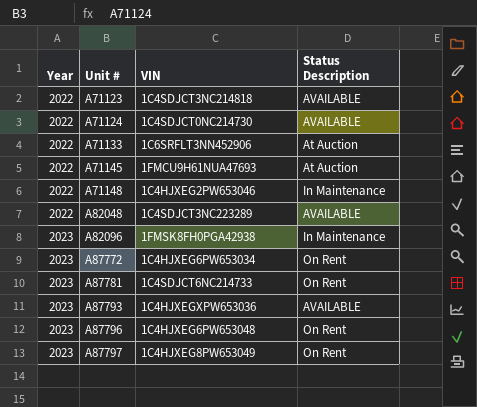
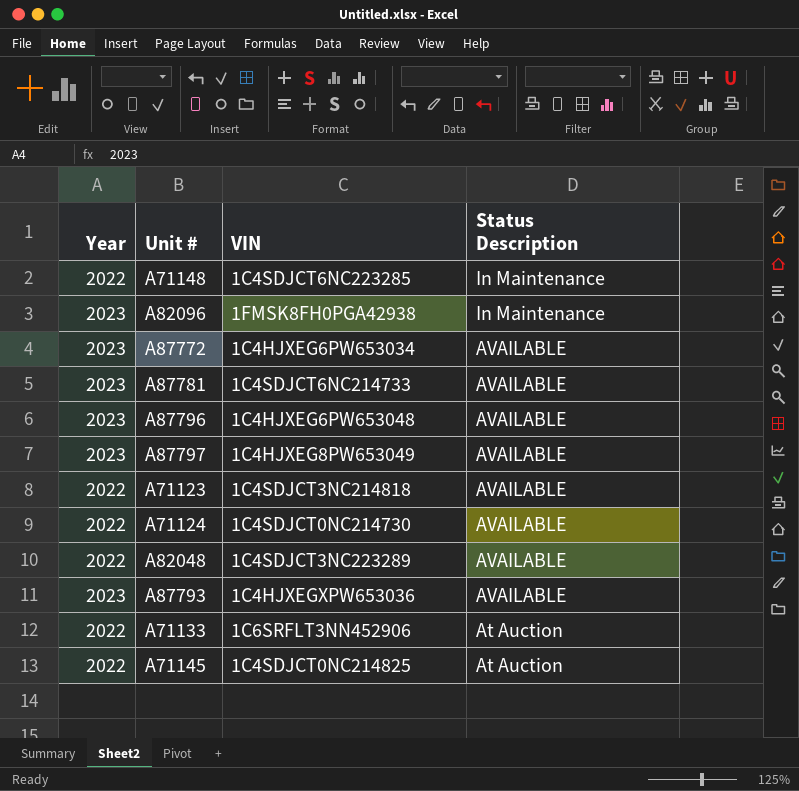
row order: Year ascending -> Status Description descending
A71148 | VIN: 1C4HJXEG2PW653046 -> 1C4SDJCT6NC223285
A87772 | Status Description: On Rent -> AVAILABLE
A87781 | Status Description: On Rent -> AVAILABLE
A87796 | Status Description: On Rent -> AVAILABLE
A87797 | Status Description: On Rent -> AVAILABLE
A71145 | VIN: 1FMCU9H61NUA47693 -> 1C4SDJCT0NC214825

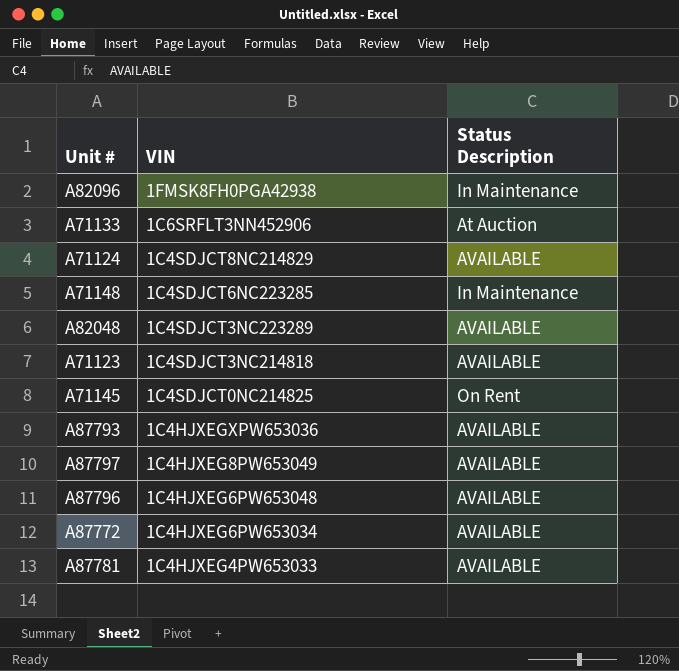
row order: Status Description descending -> VIN descending
column Year | position: 1 -> none
A71124 | VIN: 1C4SDJCT0NC214730 -> 1C4SDJCT8NC214829
A71145 | Status Description: At Auction -> On Rent
A87781 | VIN: 1C4SDJCT6NC214733 -> 1C4HJXEG4PW653033

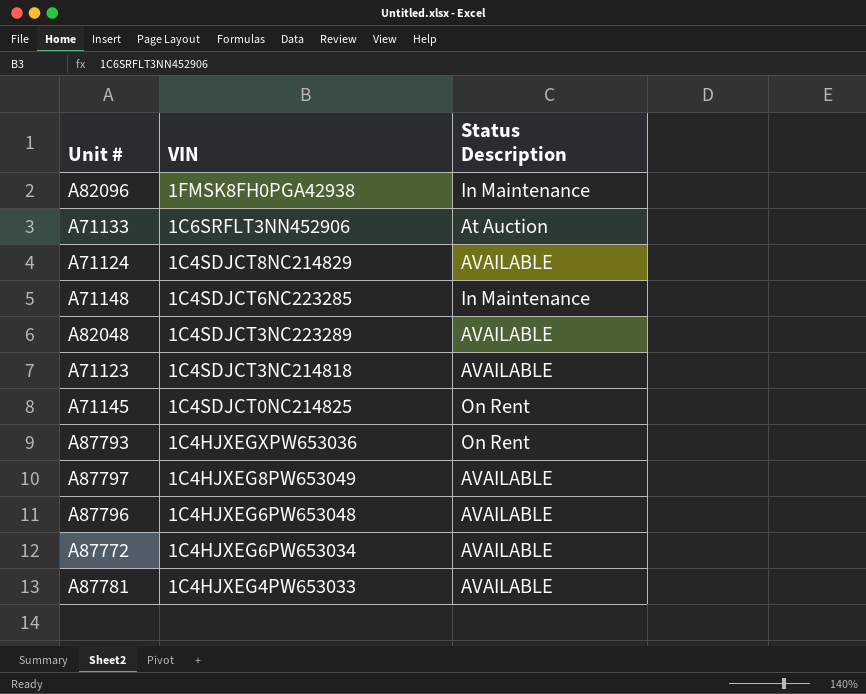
A87793 | Status Description: AVAILABLE -> On Rent

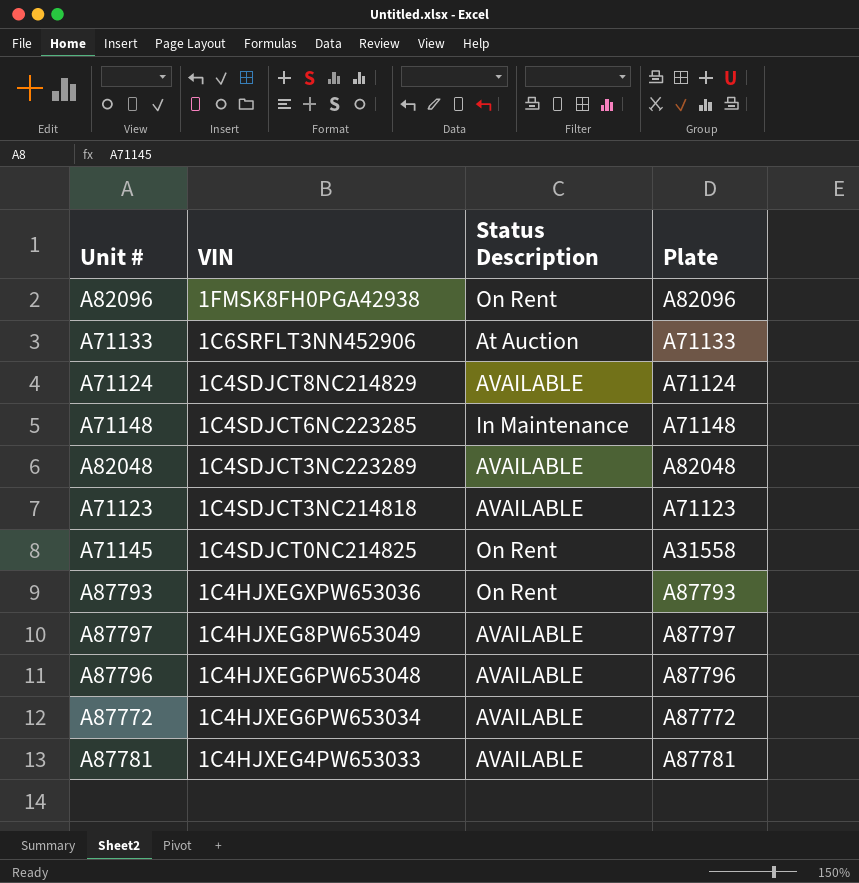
column Plate | position: none -> 4
A82096 | Status Description: In Maintenance -> On Rent

